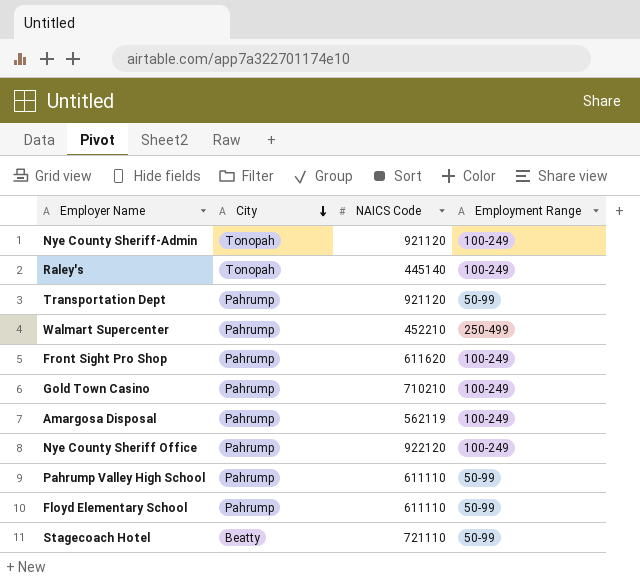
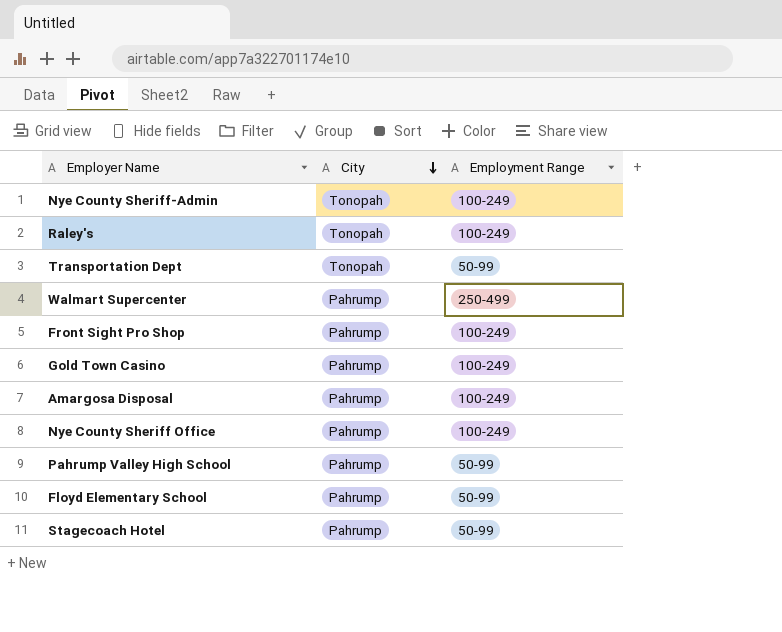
column NAICS Code | position: 3 -> none
Transportation Dept | City: Pahrump -> Tonopah
Stagecoach Hotel | City: Beatty -> Pahrump

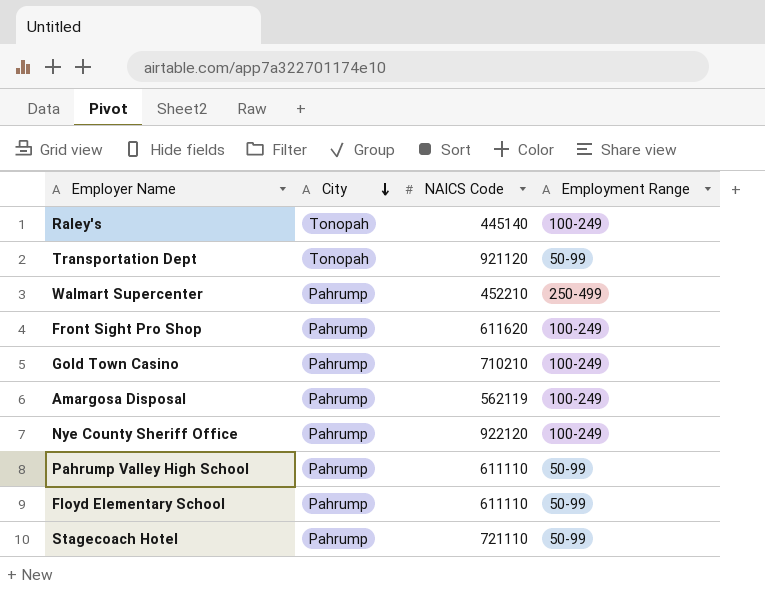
column NAICS Code | position: none -> 3
row Nye County Sheriff-Admin: Tonopah | 100-249 -> none

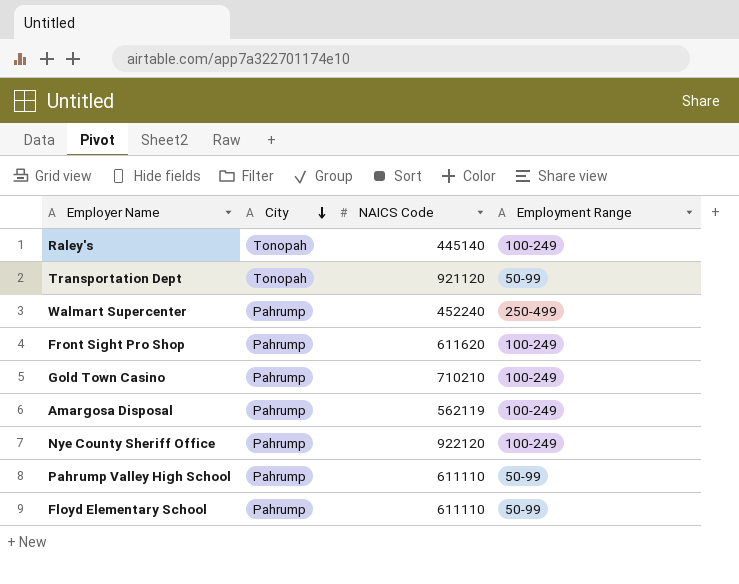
row Stagecoach Hotel: Pahrump | 721110 | 50-99 -> none
Walmart Supercenter | NAICS Code: 452210 -> 452240

